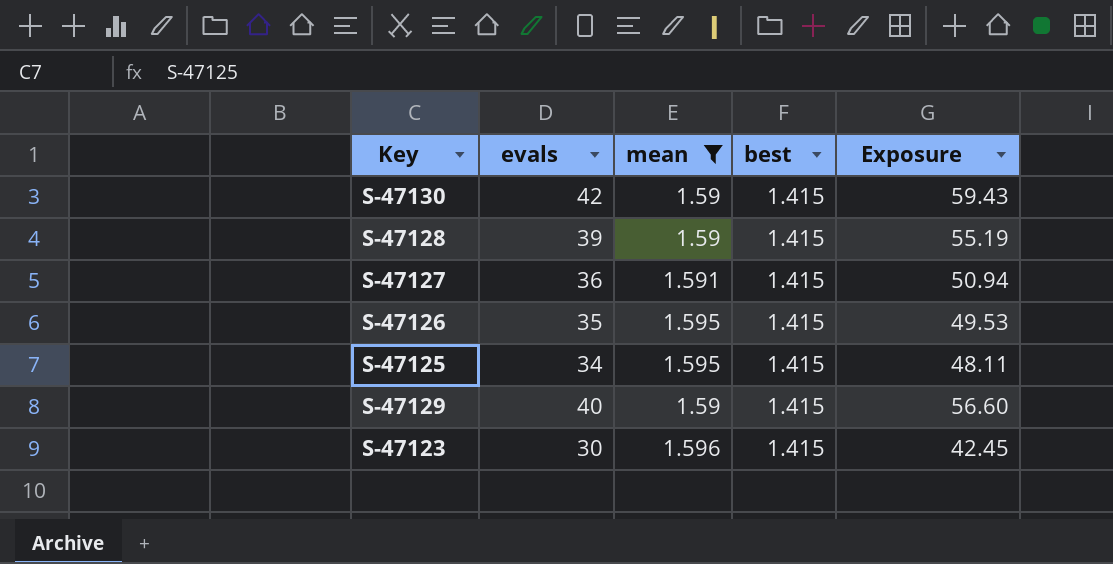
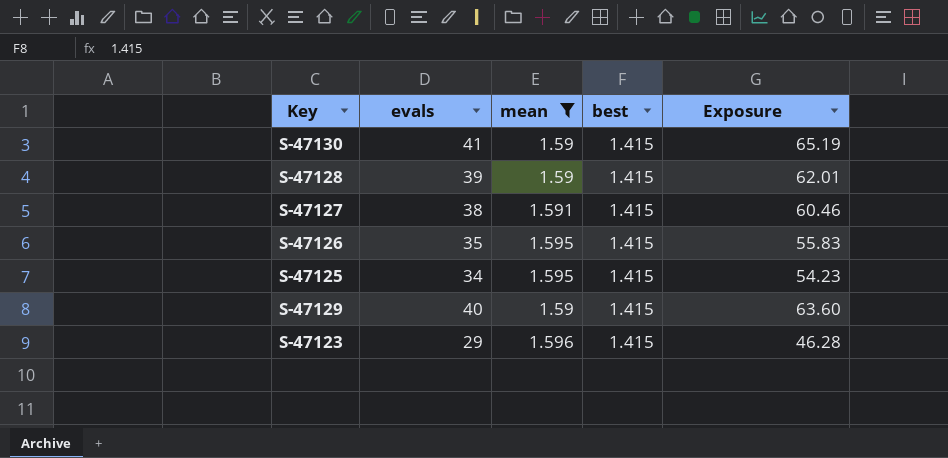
column Exposure | formula: [evals] * [best] -> [evals] * [mean]
S-47130 | evals: 42 -> 41
S-47127 | evals: 36 -> 38
S-47123 | evals: 30 -> 29

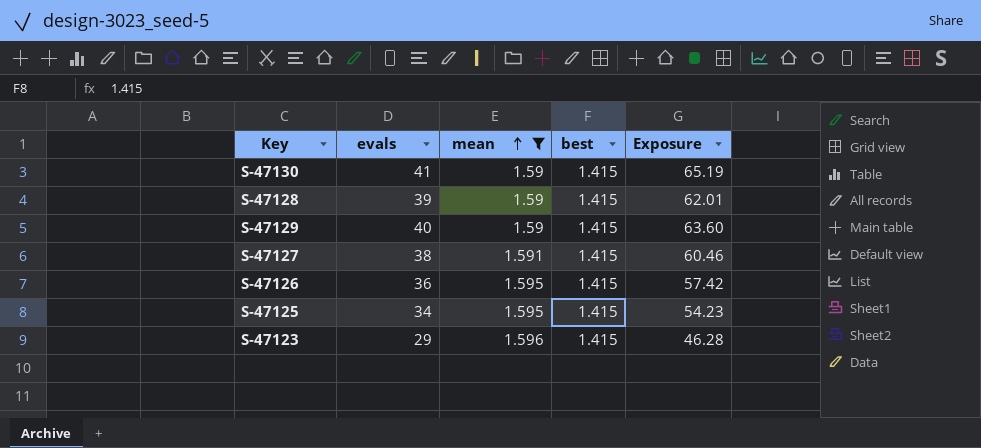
row order: none -> mean ascending
S-47126 | evals: 35 -> 36
S-47126 | Exposure: 55.83 -> 57.42

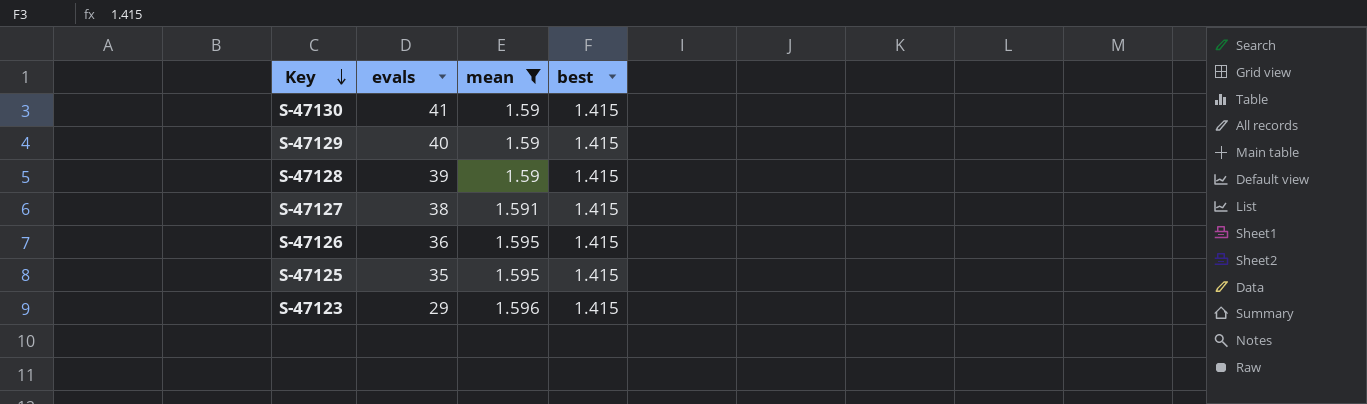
row order: mean ascending -> Key descending
column Exposure | formula: [evals] * [mean] -> none
S-47125 | evals: 34 -> 35

